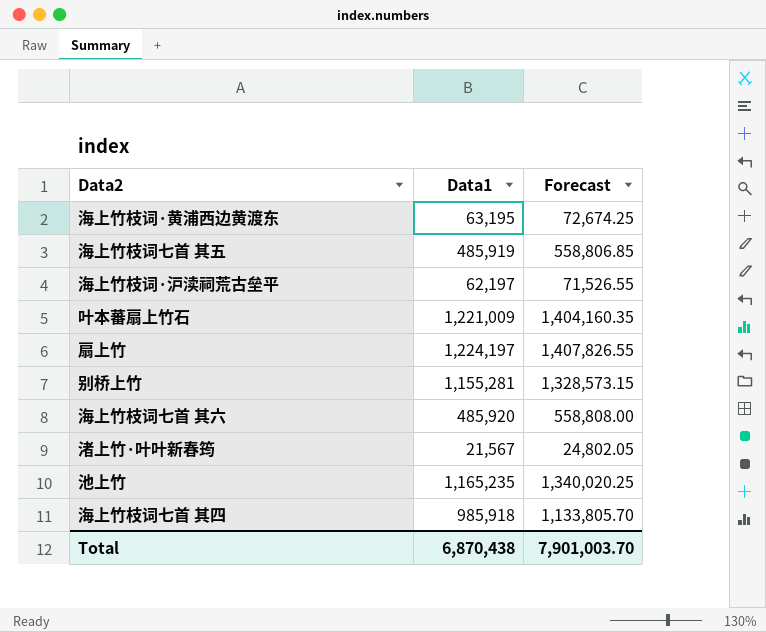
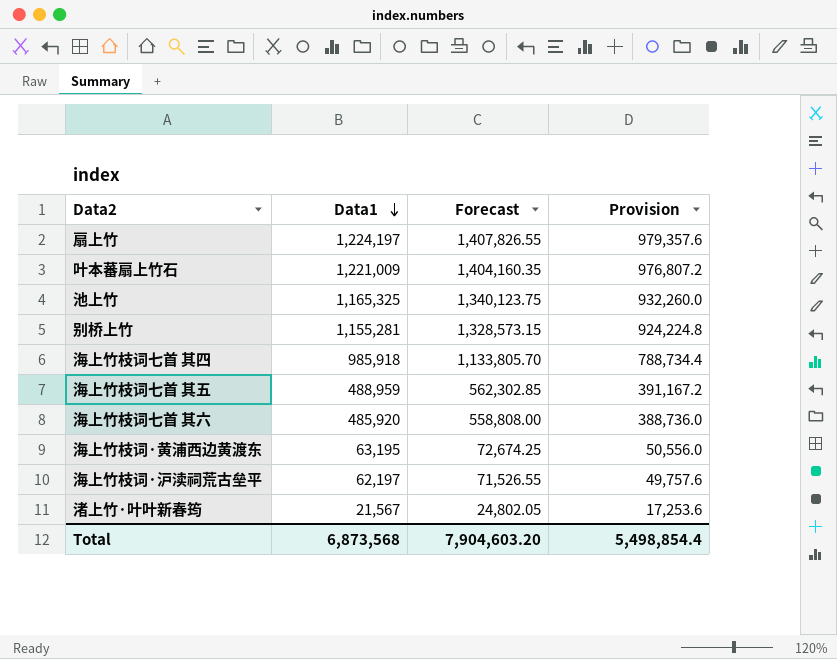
row order: none -> Data1 descending
column Provision | formula: none -> [Data1] * 0.8
池上竹 | Data1: 1,165,235 -> 1,165,325
池上竹 | Forecast: 1,340,020.25 -> 1,340,123.75
海上竹枝词七首 其五 | Data1: 485,919 -> 488,959
海上竹枝词七首 其五 | Forecast: 558,806.85 -> 562,302.85
Total | Data1: 6,870,438 -> 6,873,568
Total | Forecast: 7,901,003.70 -> 7,904,603.20

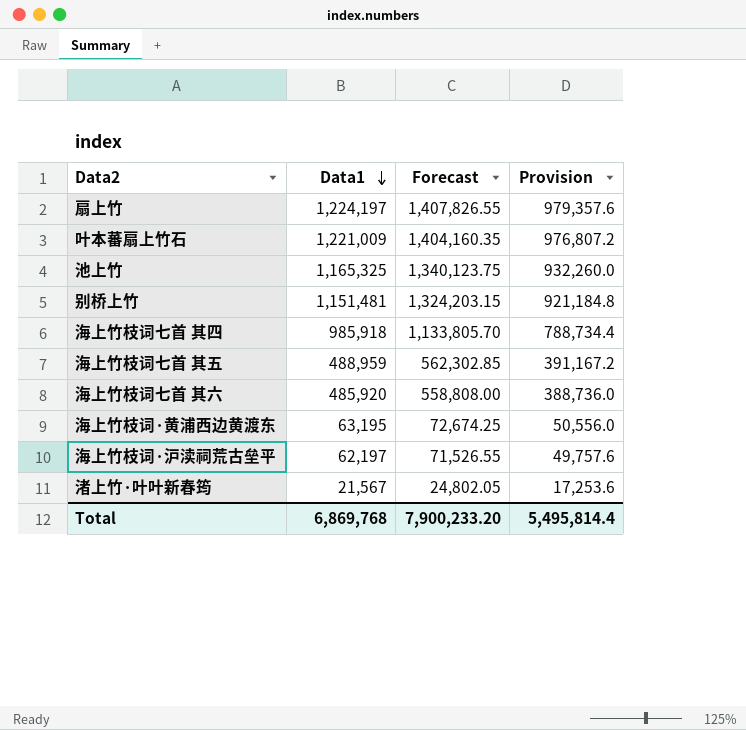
别桥上竹 | Data1: 1,155,281 -> 1,151,481
别桥上竹 | Forecast: 1,328,573.15 -> 1,324,203.15
别桥上竹 | Provision: 924,224.8 -> 921,184.8
Total | Data1: 6,873,568 -> 6,869,768
Total | Forecast: 7,904,603.20 -> 7,900,233.20
Total | Provision: 5,498,854.4 -> 5,495,814.4

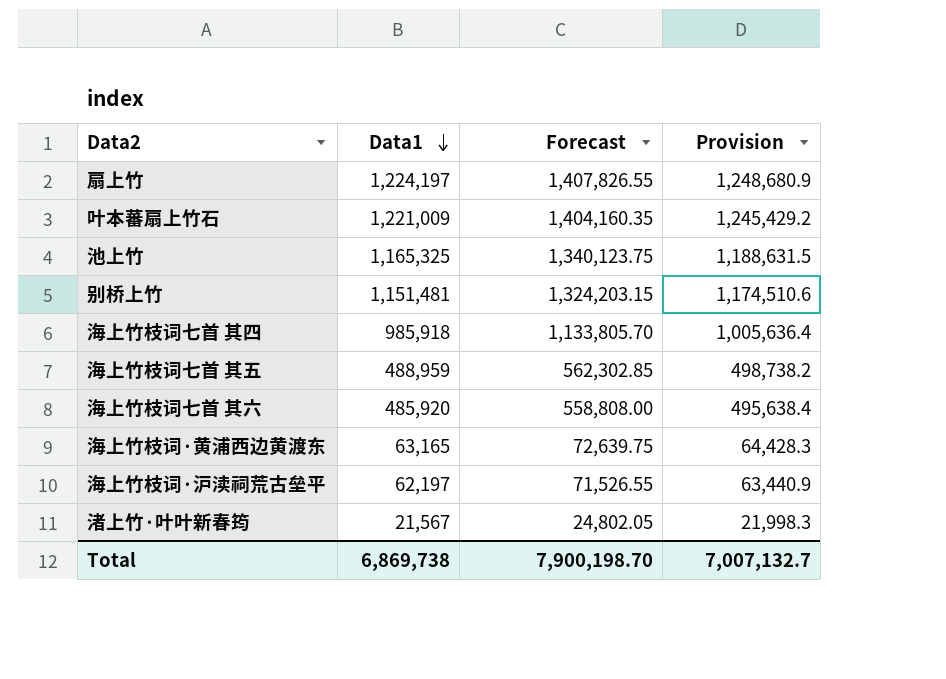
column Provision | formula: [Data1] * 0.8 -> [Data1] * 1.02
海上竹枝词·黄浦西边黄渡东 | Data1: 63,195 -> 63,165
海上竹枝词·黄浦西边黄渡东 | Forecast: 72,674.25 -> 72,639.75
Total | Data1: 6,869,768 -> 6,869,738
Total | Forecast: 7,900,233.20 -> 7,900,198.70
Total | Provision: 5,495,814.4 -> 7,007,132.7

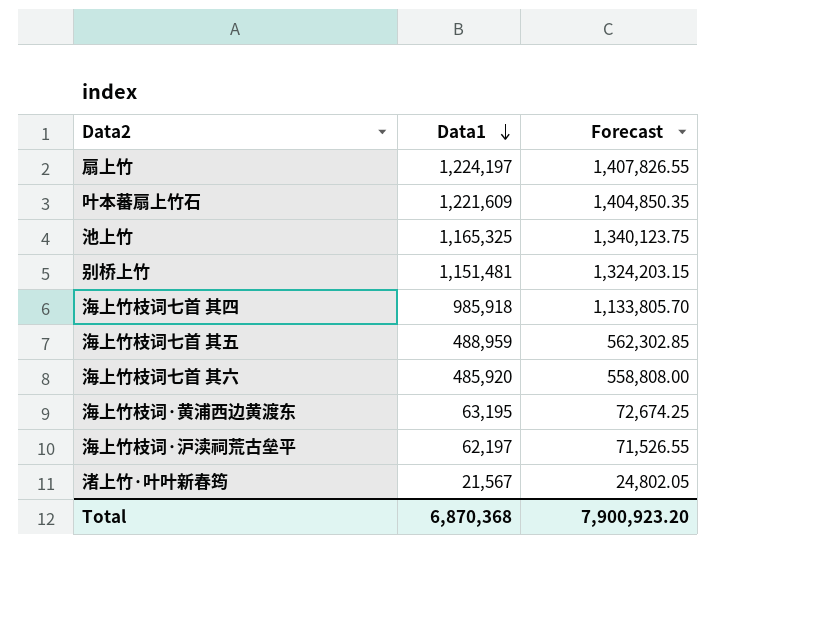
column Provision | formula: [Data1] * 1.02 -> none
叶本蕃扇上竹石 | Data1: 1,221,009 -> 1,221,609
叶本蕃扇上竹石 | Forecast: 1,404,160.35 -> 1,404,850.35
海上竹枝词·黄浦西边黄渡东 | Data1: 63,165 -> 63,195
海上竹枝词·黄浦西边黄渡东 | Forecast: 72,639.75 -> 72,674.25
Total | Data1: 6,869,738 -> 6,870,368
Total | Forecast: 7,900,198.70 -> 7,900,923.20

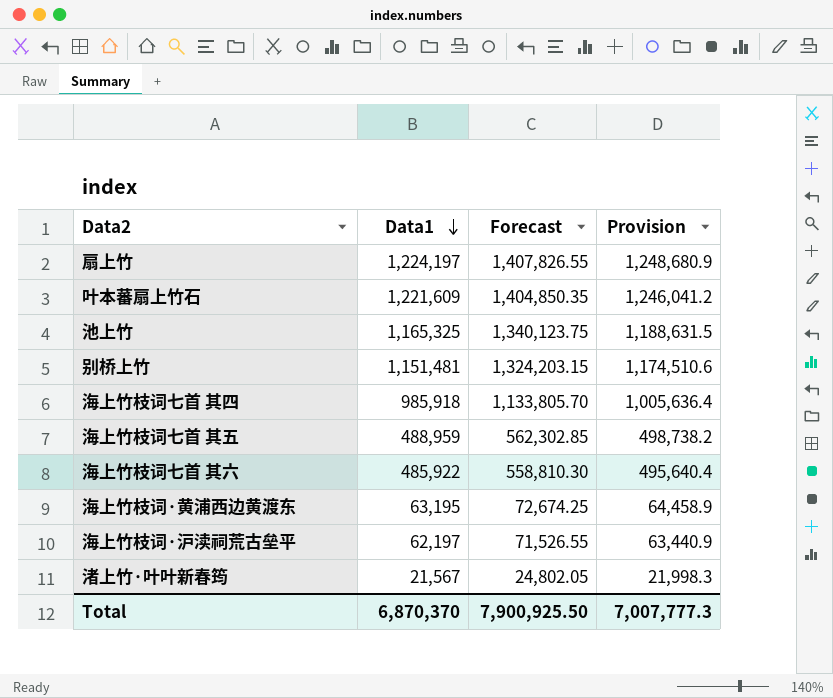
column Provision | formula: none -> [Data1] * 1.02
海上竹枝词七首 其六 | Data1: 485,920 -> 485,922
海上竹枝词七首 其六 | Forecast: 558,808.00 -> 558,810.30
Total | Data1: 6,870,368 -> 6,870,370
Total | Forecast: 7,900,923.20 -> 7,900,925.50

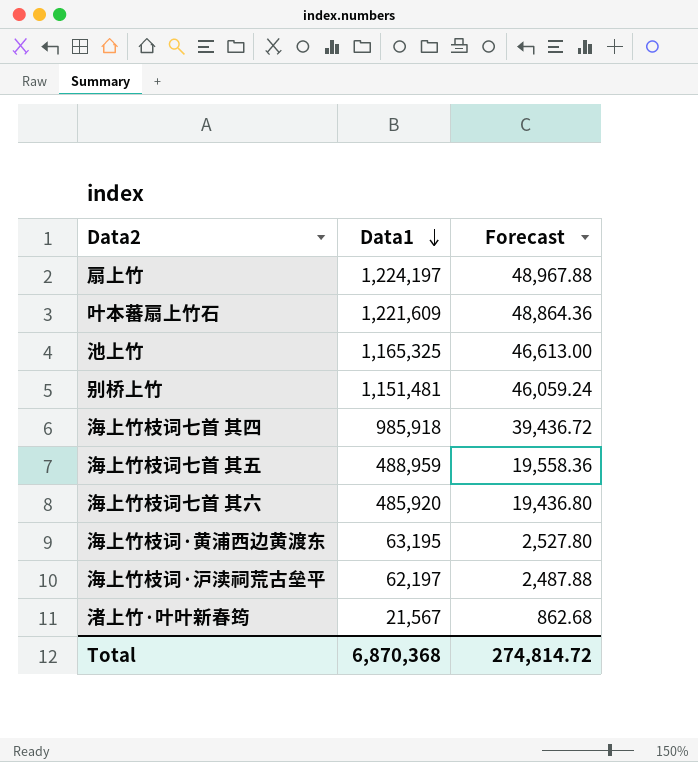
column Provision | formula: [Data1] * 1.02 -> none
column Forecast | formula: [Data1] * 1.15 -> [Data1] * 0.04
海上竹枝词七首 其六 | Data1: 485,922 -> 485,920
Total | Data1: 6,870,370 -> 6,870,368
Total | Forecast: 7,900,925.50 -> 274,814.72

